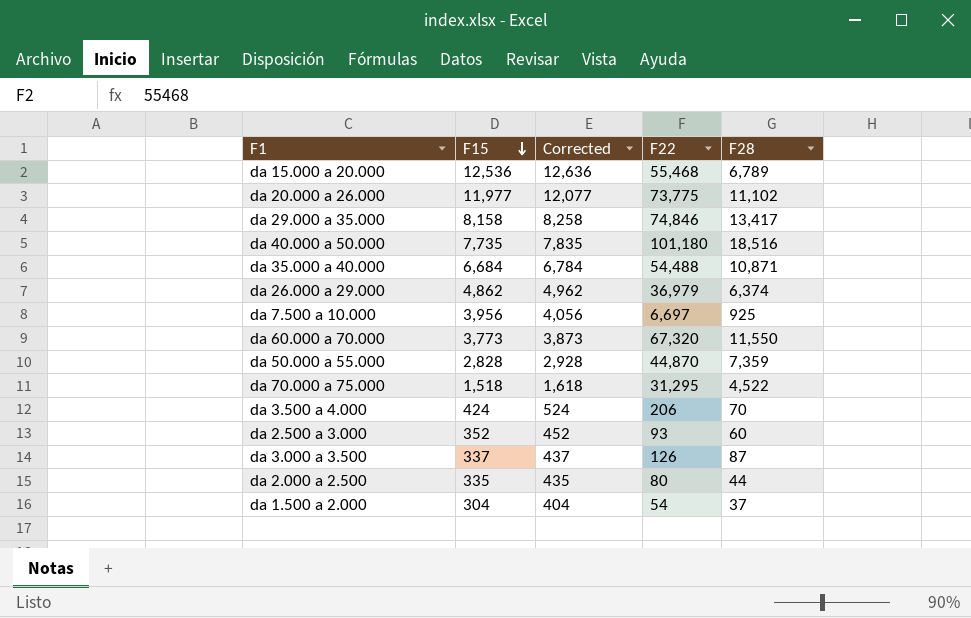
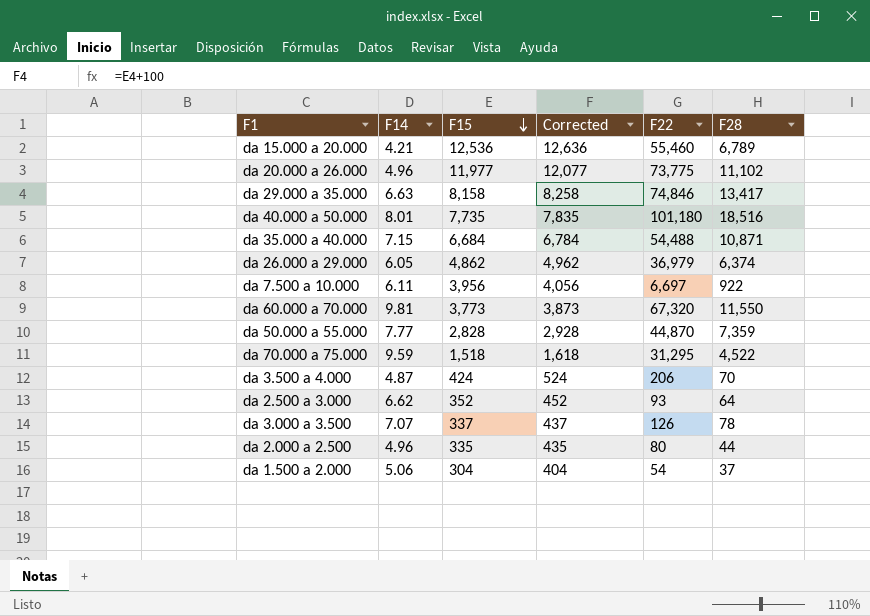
column F14 | position: none -> 2
da 15.000 a 20.000 | F22: 55,468 -> 55,460
da 7.500 a 10.000 | F28: 925 -> 922
da 2.500 a 3.000 | F28: 60 -> 64
da 3.000 a 3.500 | F28: 87 -> 78

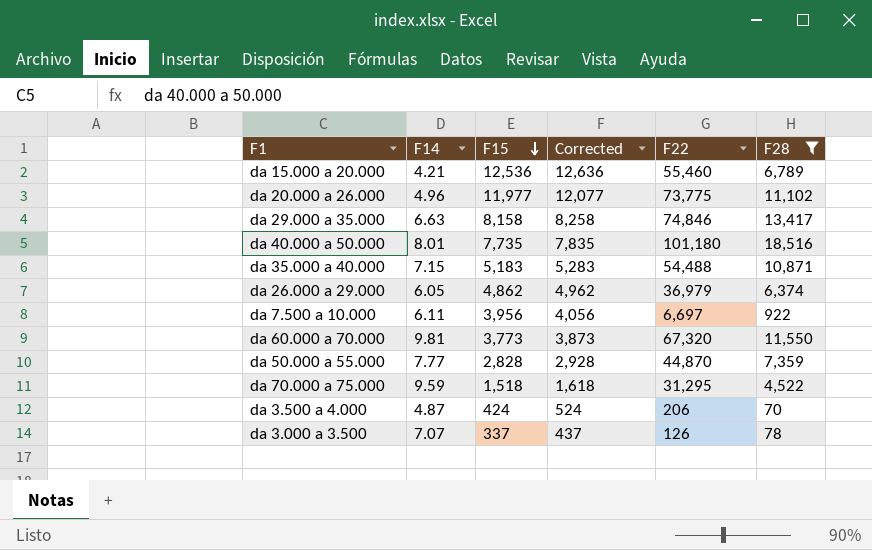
filter: none -> F28 >= 70
da 35.000 a 40.000 | F15: 6,684 -> 5,183
da 35.000 a 40.000 | Corrected: 6,784 -> 5,283

